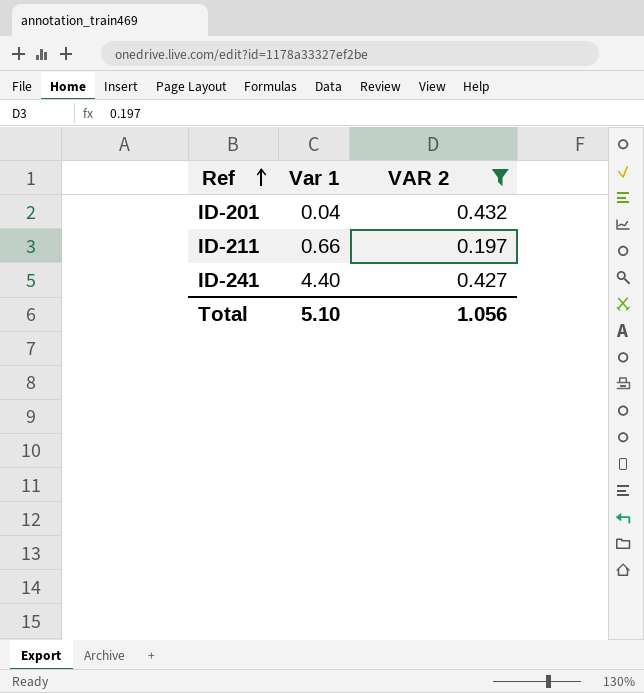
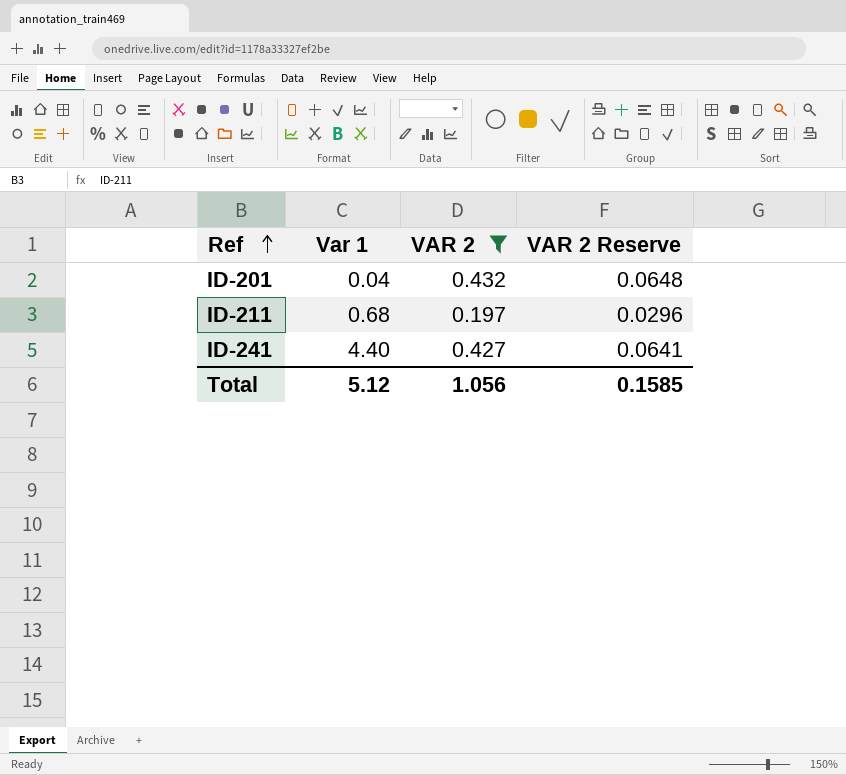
column VAR 2 Reserve | formula: none -> [VAR 2] * 0.15
ID-211 | Var 1: 0.66 -> 0.68
Total | Var 1: 5.10 -> 5.12

